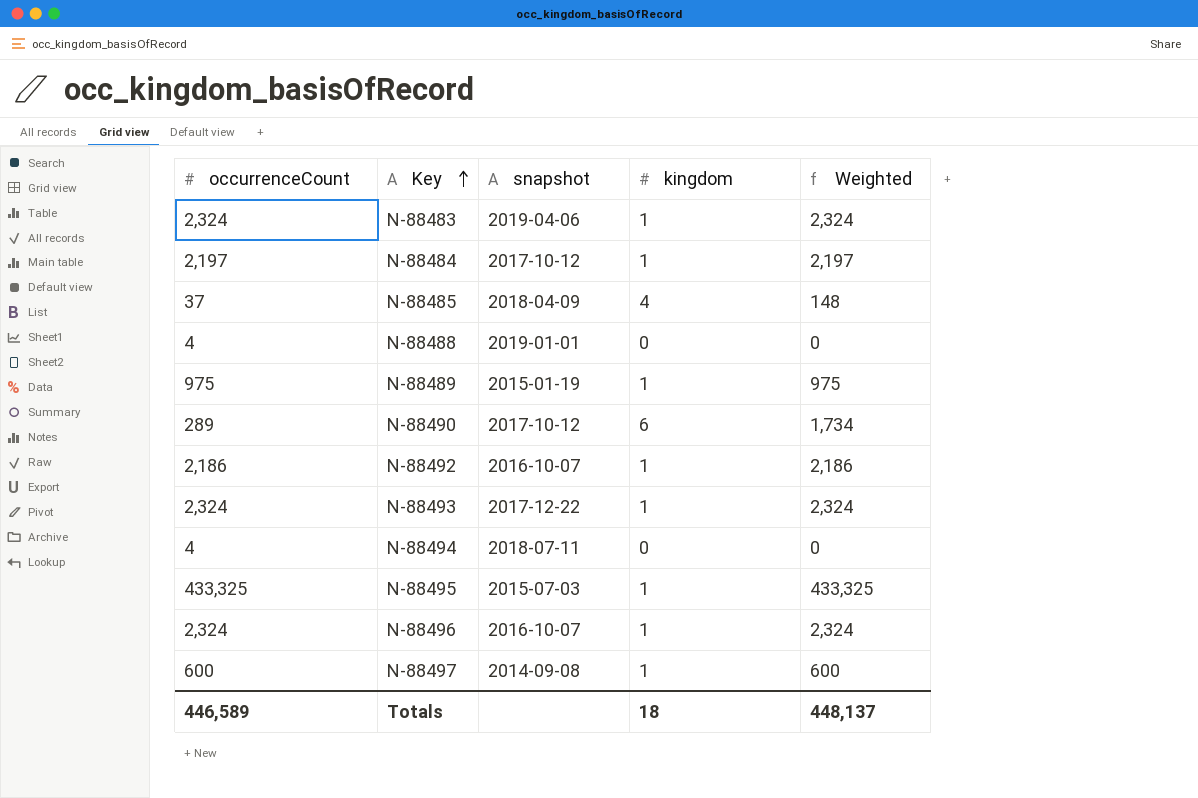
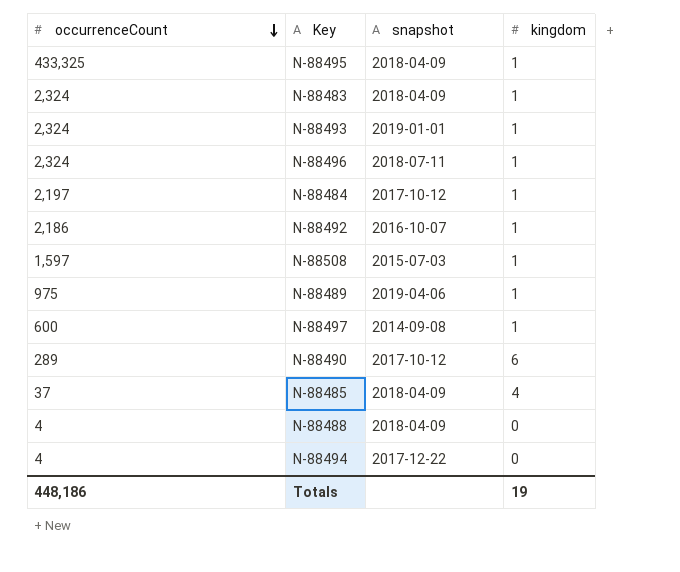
row order: Key ascending -> occurrenceCount descending
column Weighted | formula: [occurrenceCount] * [kingdom] -> none
N-88495 | snapshot: 2015-07-03 -> 2018-04-09
N-88483 | snapshot: 2019-04-06 -> 2018-04-09
N-88493 | snapshot: 2017-12-22 -> 2019-01-01
N-88496 | snapshot: 2016-10-07 -> 2018-07-11
row N-88508: none -> 1,597 | 2015-07-03 | 1
N-88489 | snapshot: 2015-01-19 -> 2019-04-06
N-88488 | snapshot: 2019-01-01 -> 2018-04-09
N-88494 | snapshot: 2018-07-11 -> 2017-12-22
Totals | occurrenceCount: 446,589 -> 448,186
Totals | kingdom: 18 -> 19

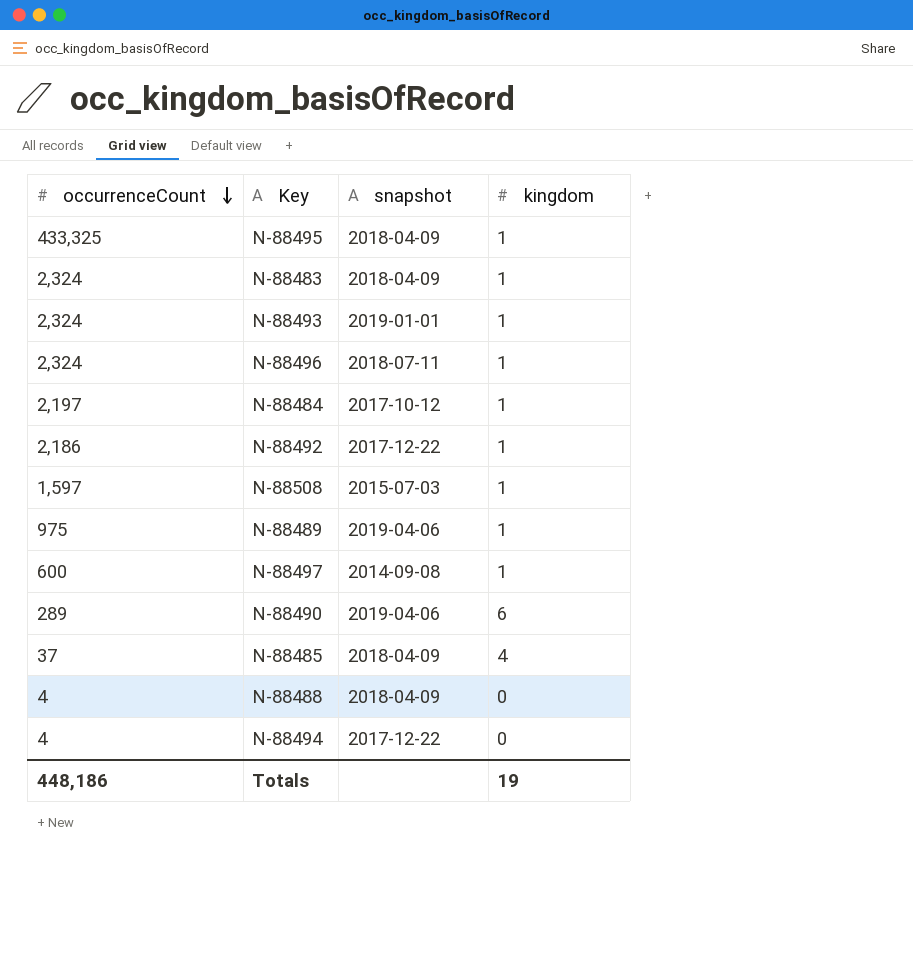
N-88492 | snapshot: 2016-10-07 -> 2017-12-22
N-88490 | snapshot: 2017-10-12 -> 2019-04-06

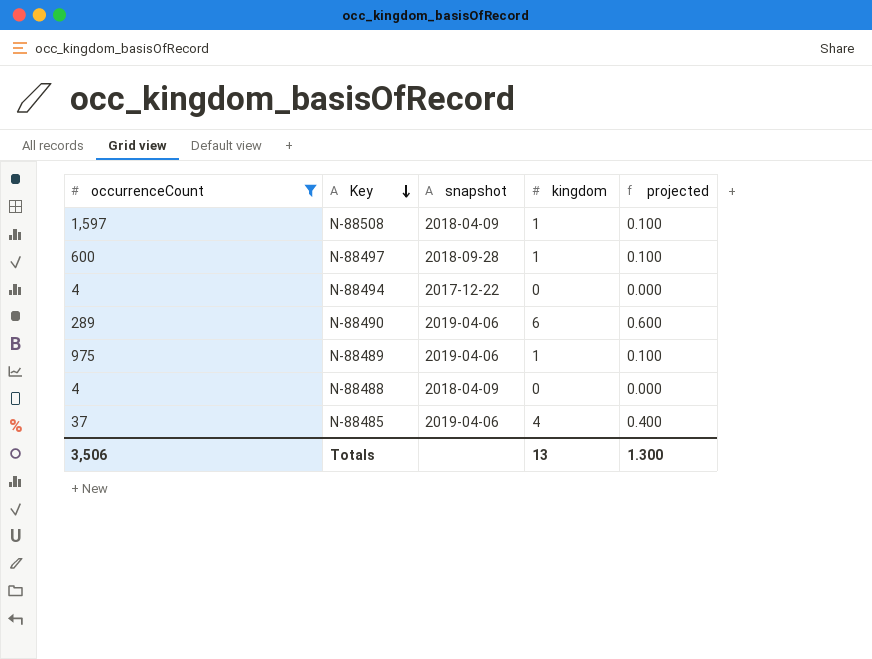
filter: none -> occurrenceCount <= 1,597
row order: occurrenceCount descending -> Key descending
column projected | formula: none -> [kingdom] * 0.1
N-88508 | snapshot: 2015-07-03 -> 2018-04-09
N-88497 | snapshot: 2014-09-08 -> 2018-09-28
N-88485 | snapshot: 2018-04-09 -> 2019-04-06
Totals | occurrenceCount: 448,186 -> 3,506
Totals | kingdom: 19 -> 13

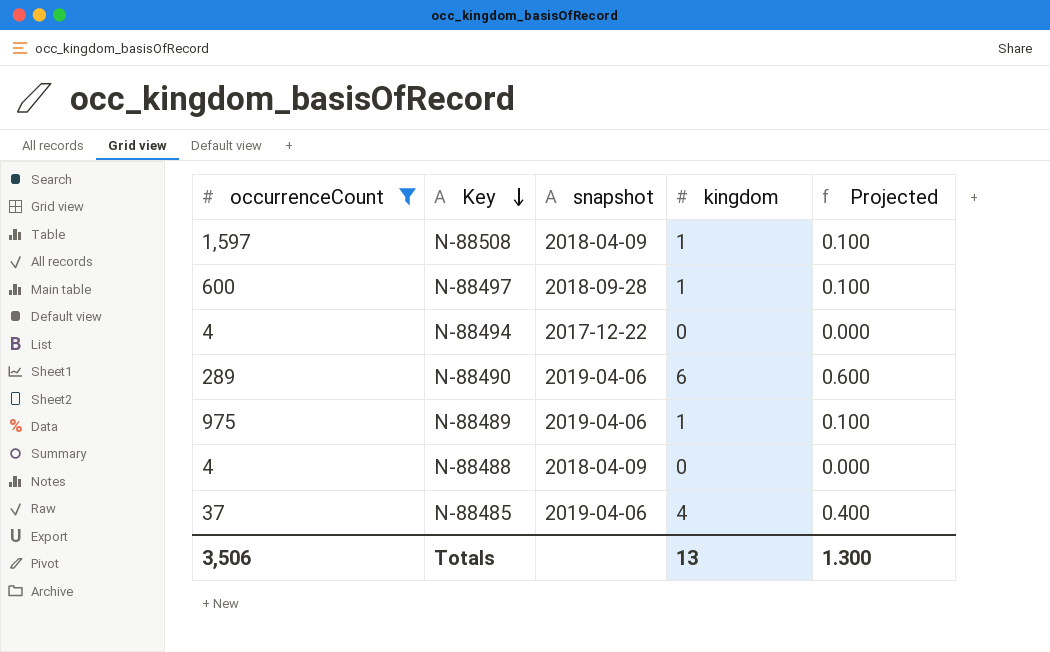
column name: projected -> Projected

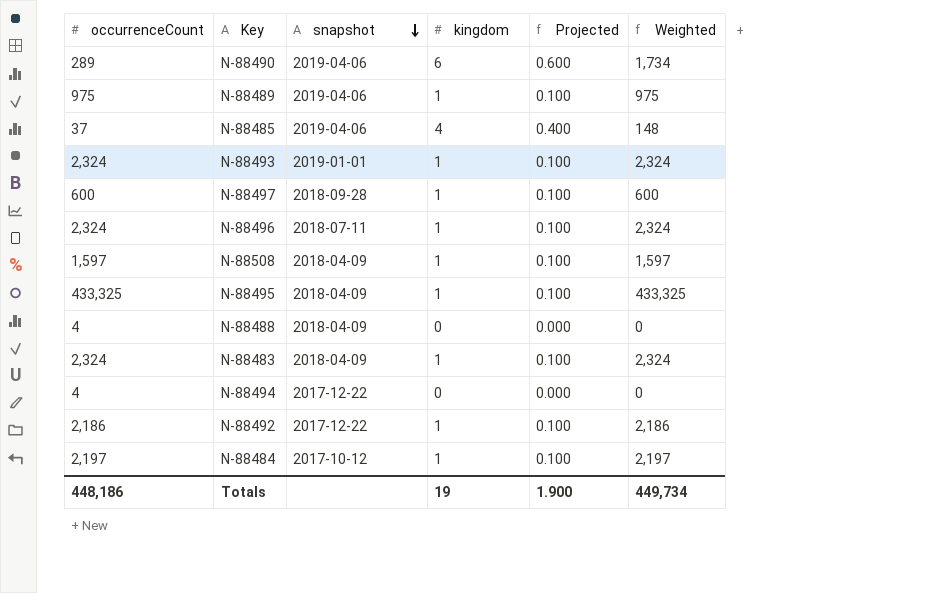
filter: occurrenceCount <= 1,597 -> none
row order: Key descending -> snapshot descending
column Weighted | formula: none -> [occurrenceCount] * [kingdom]
Totals | occurrenceCount: 3,506 -> 448,186
Totals | kingdom: 13 -> 19
Totals | Projected: 1.300 -> 1.900

